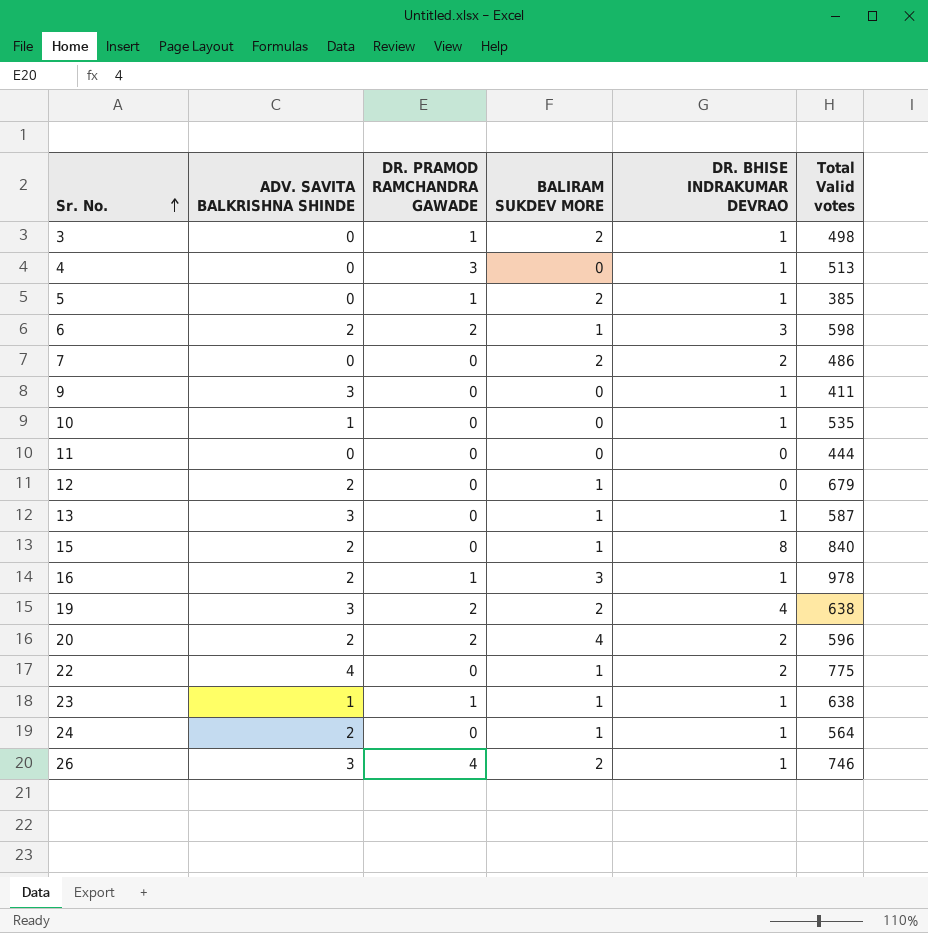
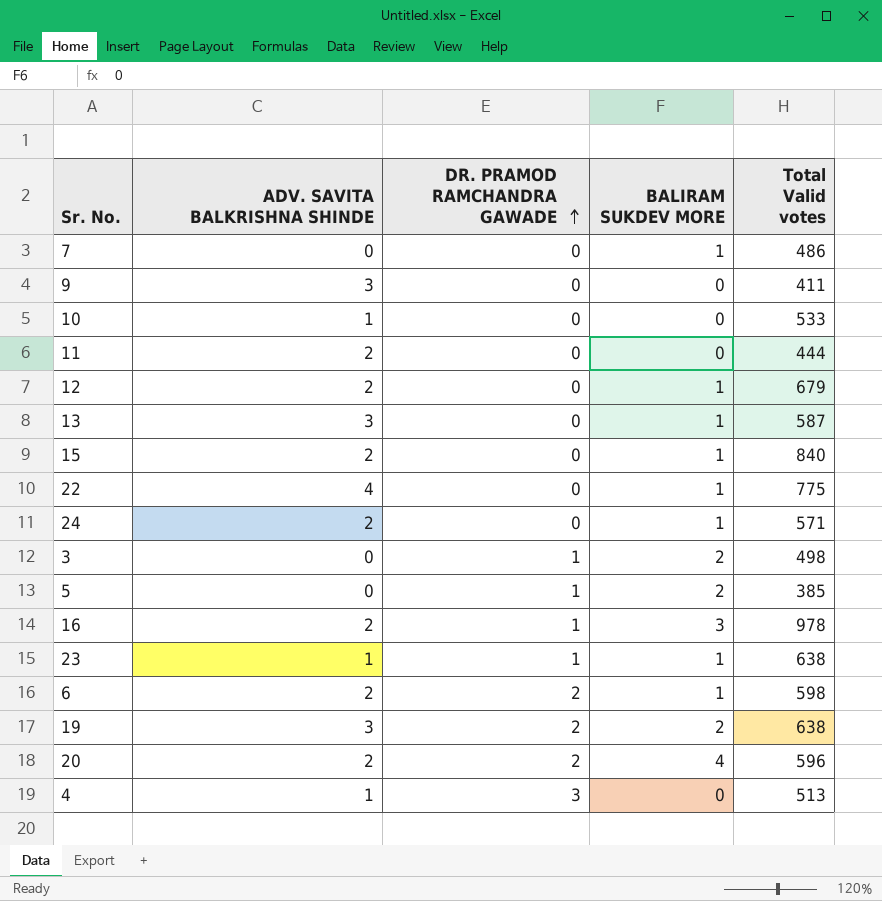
row order: Sr. No. ascending -> DR. PRAMOD RAMCHANDRA GAWADE ascending
column DR. BHISE INDRAKUMAR DEVRAO | position: 5 -> none
row 26: 3 | 4 | 2 | 1 | 746 -> none
7 | BALIRAM SUKDEV MORE: 2 -> 1
10 | Total Valid votes: 535 -> 533
11 | ADV. SAVITA BALKRISHNA SHINDE: 0 -> 2
24 | Total Valid votes: 564 -> 571
4 | ADV. SAVITA BALKRISHNA SHINDE: 0 -> 1

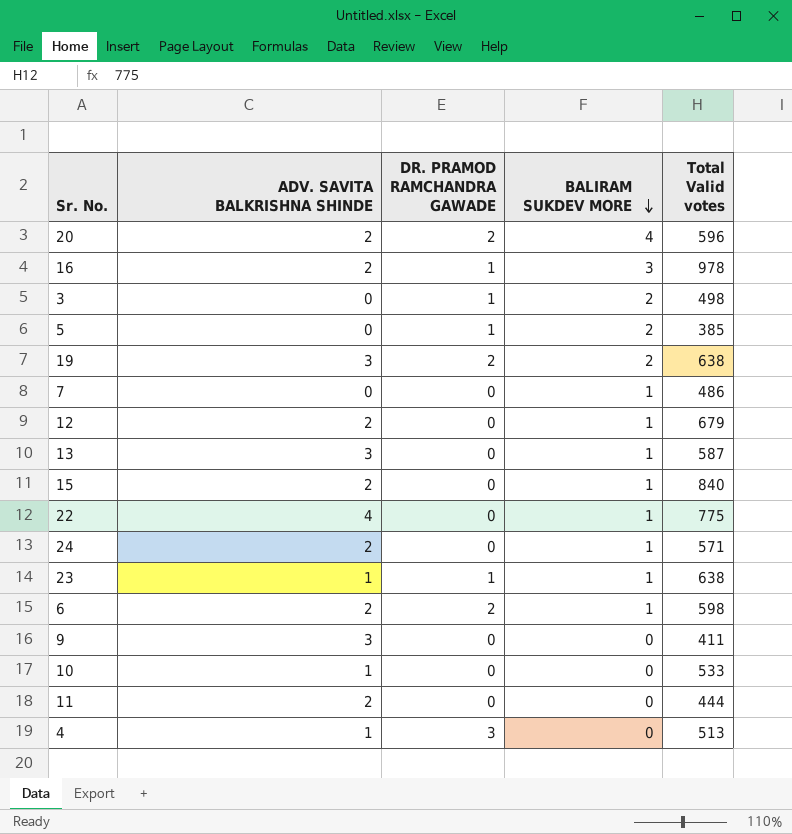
row order: DR. PRAMOD RAMCHANDRA GAWADE ascending -> BALIRAM SUKDEV MORE descending

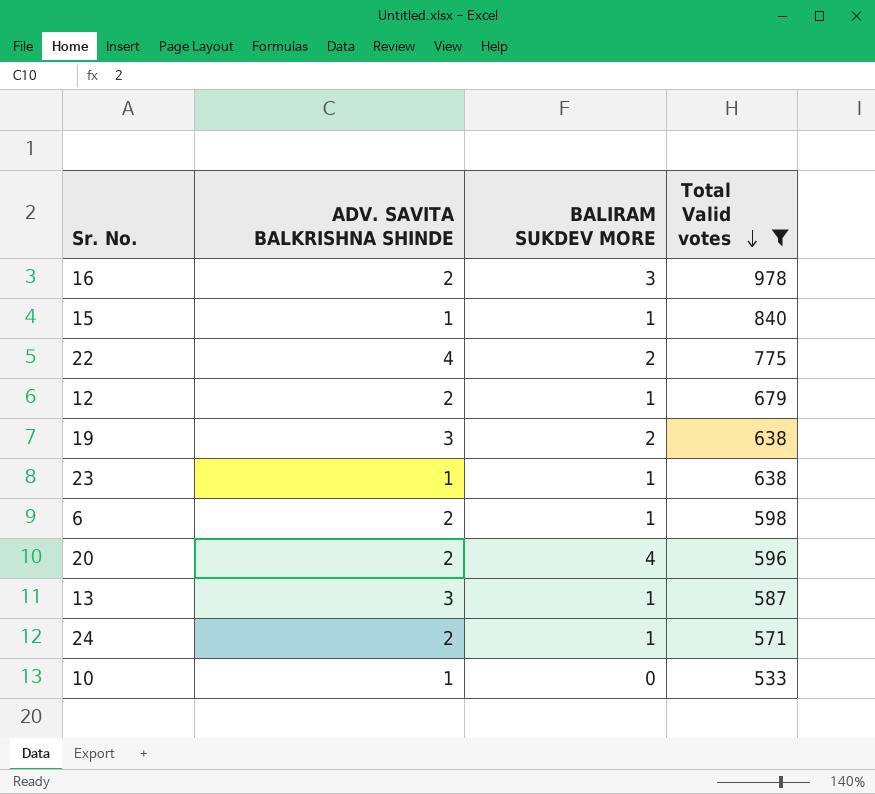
filter: none -> Total Valid votes >= 533
row order: BALIRAM SUKDEV MORE descending -> Total Valid votes descending
column DR. PRAMOD RAMCHANDRA GAWADE | position: 3 -> none
15 | ADV. SAVITA BALKRISHNA SHINDE: 2 -> 1
22 | BALIRAM SUKDEV MORE: 1 -> 2

